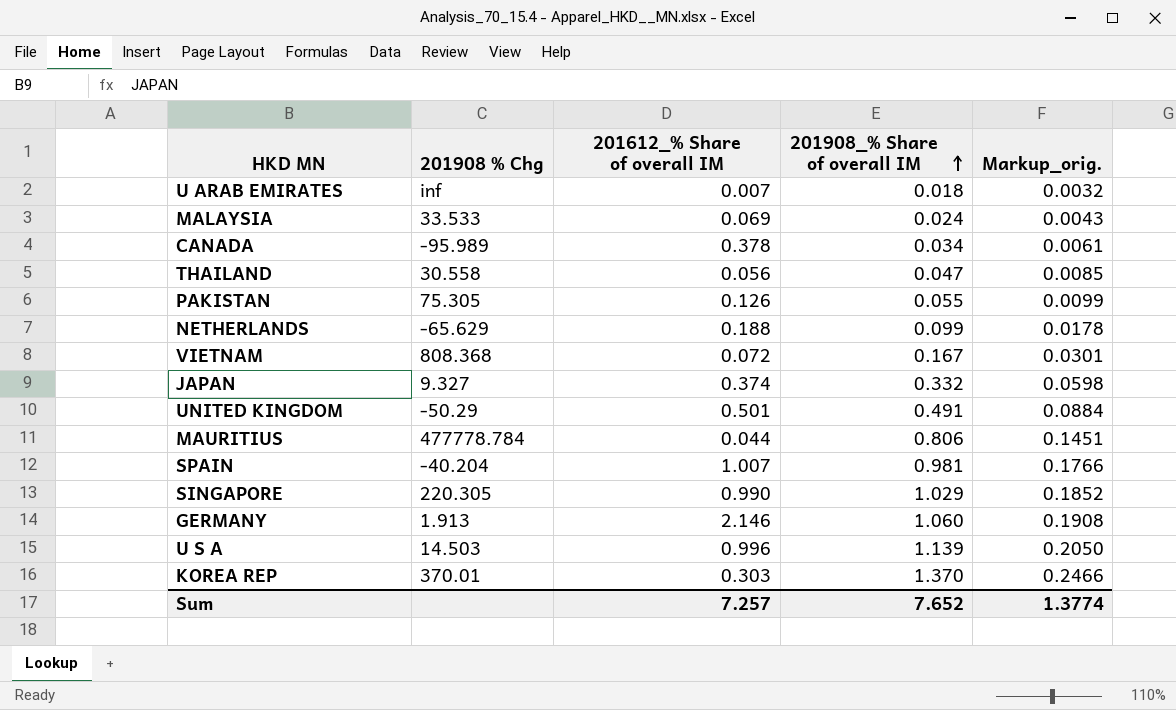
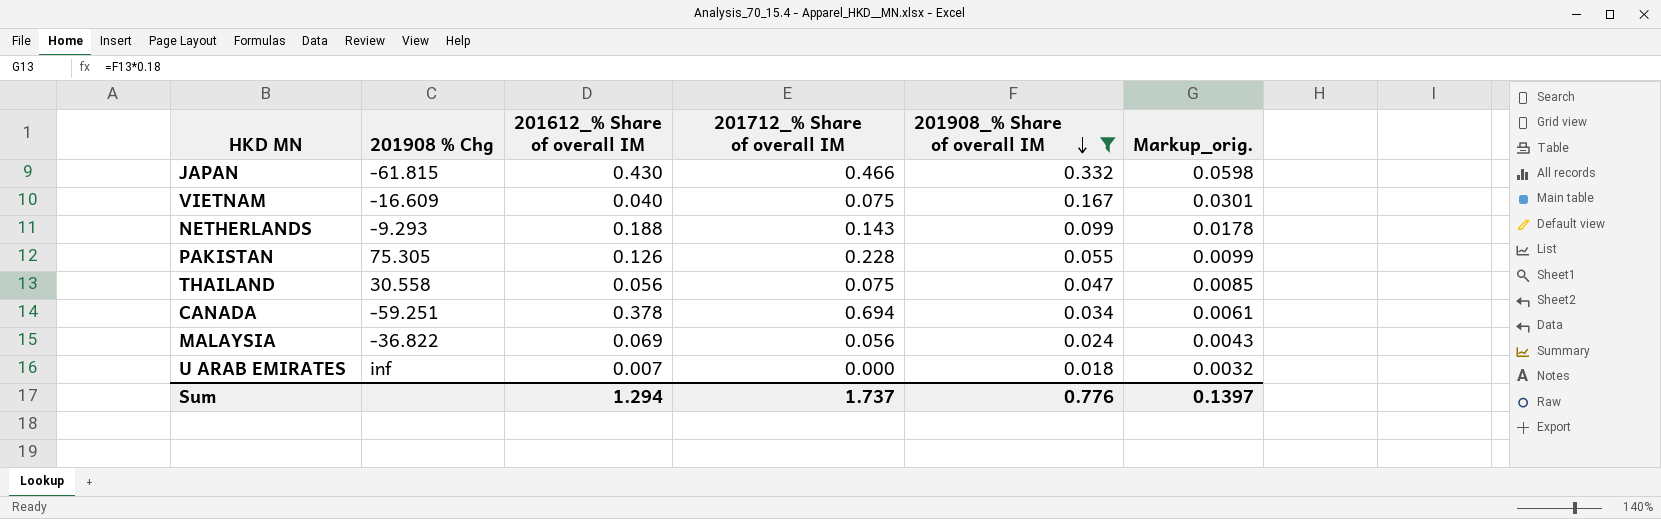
filter: none -> 201908_% Share of overall IM <= 0.332
row order: 201908_% Share of overall IM ascending -> 201908_% Share of overall IM descending
column 201712_% Share of overall IM | position: none -> 4
JAPAN | 201908 % Chg: 9.327 -> -61.815
JAPAN | 201612_% Share of overall IM: 0.374 -> 0.430
VIETNAM | 201908 % Chg: 808.368 -> -16.609
VIETNAM | 201612_% Share of overall IM: 0.072 -> 0.040
NETHERLANDS | 201908 % Chg: -65.629 -> -9.293
CANADA | 201908 % Chg: -95.989 -> -59.251
MALAYSIA | 201908 % Chg: 33.533 -> -36.822
Sum | 201612_% Share of overall IM: 7.257 -> 1.294
Sum | 201908_% Share of overall IM: 7.652 -> 0.776
Sum | Markup_orig.: 1.3774 -> 0.1397

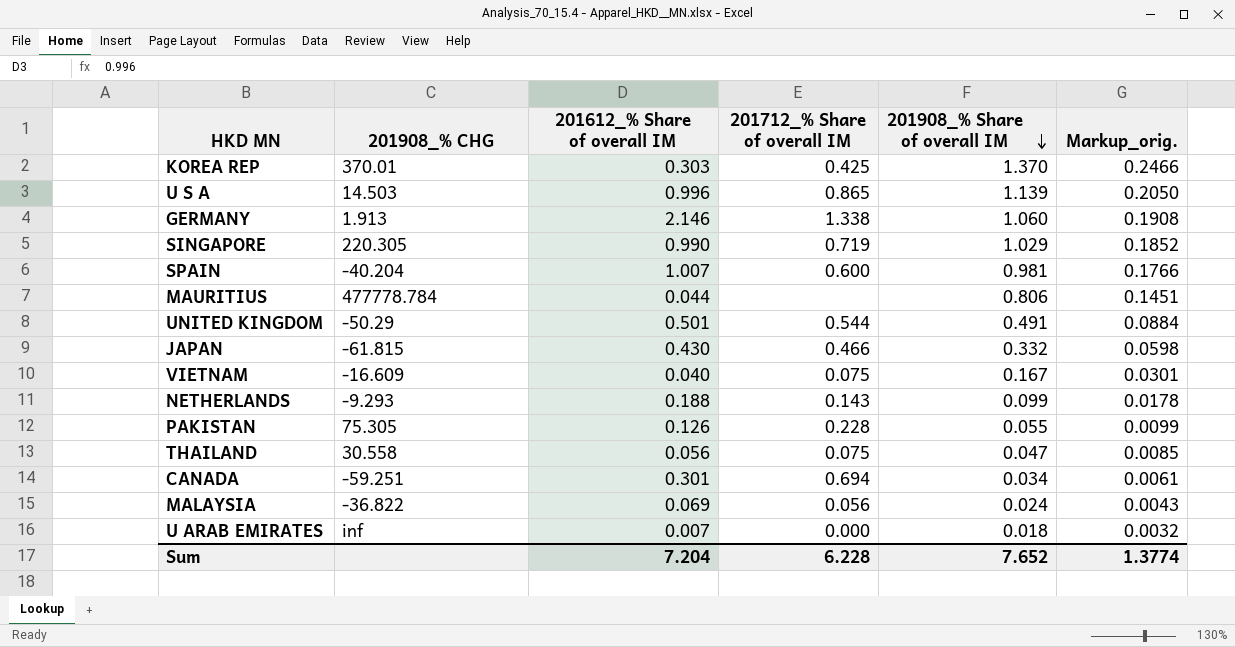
filter: 201908_% Share of overall IM <= 0.332 -> none
column name: 201908 % Chg -> 201908_% CHG
CANADA | 201612_% Share of overall IM: 0.378 -> 0.301
Sum | 201612_% Share of overall IM: 1.294 -> 7.204
Sum | 201712_% Share of overall IM: 1.737 -> 6.228
Sum | 201908_% Share of overall IM: 0.776 -> 7.652
Sum | Markup_orig.: 0.1397 -> 1.3774

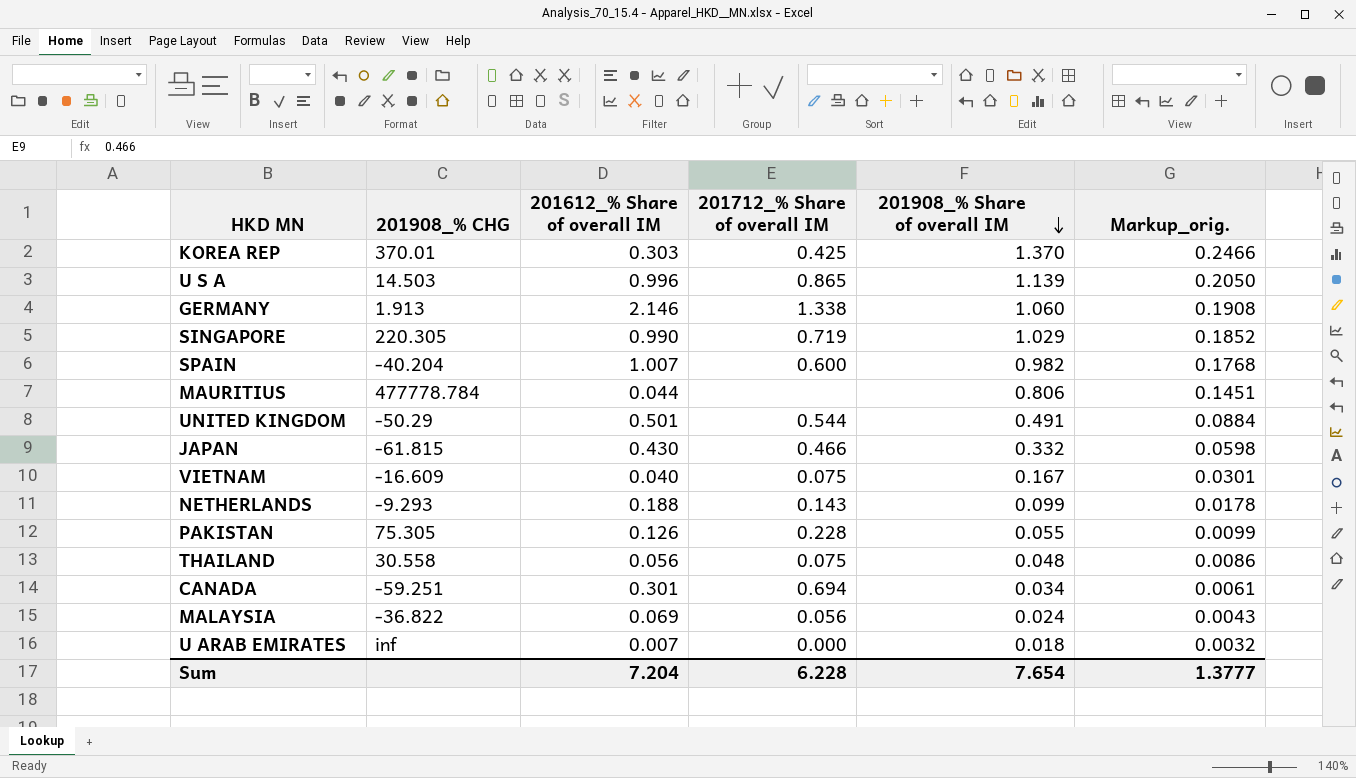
SPAIN | 201908_% Share of overall IM: 0.981 -> 0.982
SPAIN | Markup_orig.: 0.1766 -> 0.1768
THAILAND | 201908_% Share of overall IM: 0.047 -> 0.048
THAILAND | Markup_orig.: 0.0085 -> 0.0086
Sum | 201908_% Share of overall IM: 7.652 -> 7.654
Sum | Markup_orig.: 1.3774 -> 1.3777

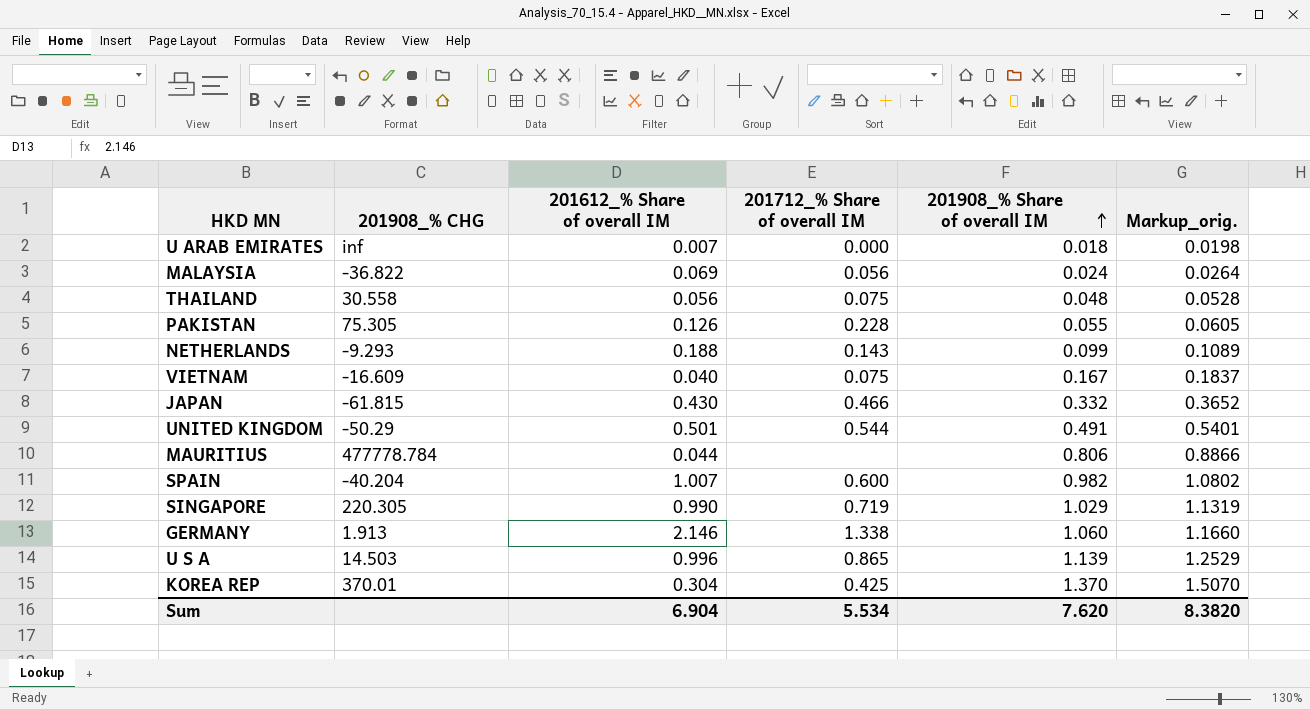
row order: 201908_% Share of overall IM descending -> 201908_% Share of overall IM ascending
column Markup_orig. | formula: [201908_% Share of overall IM] * 0.18 -> [201908_% Share of overall IM] * 1.1
row CANADA: -59.251 | 0.301 | 0.694 | 0.034 | 0.0061 -> none
KOREA REP | 201612_% Share of overall IM: 0.303 -> 0.304
Sum | 201612_% Share of overall IM: 7.204 -> 6.904
Sum | 201712_% Share of overall IM: 6.228 -> 5.534
Sum | 201908_% Share of overall IM: 7.654 -> 7.620
Sum | Markup_orig.: 1.3777 -> 8.3820

